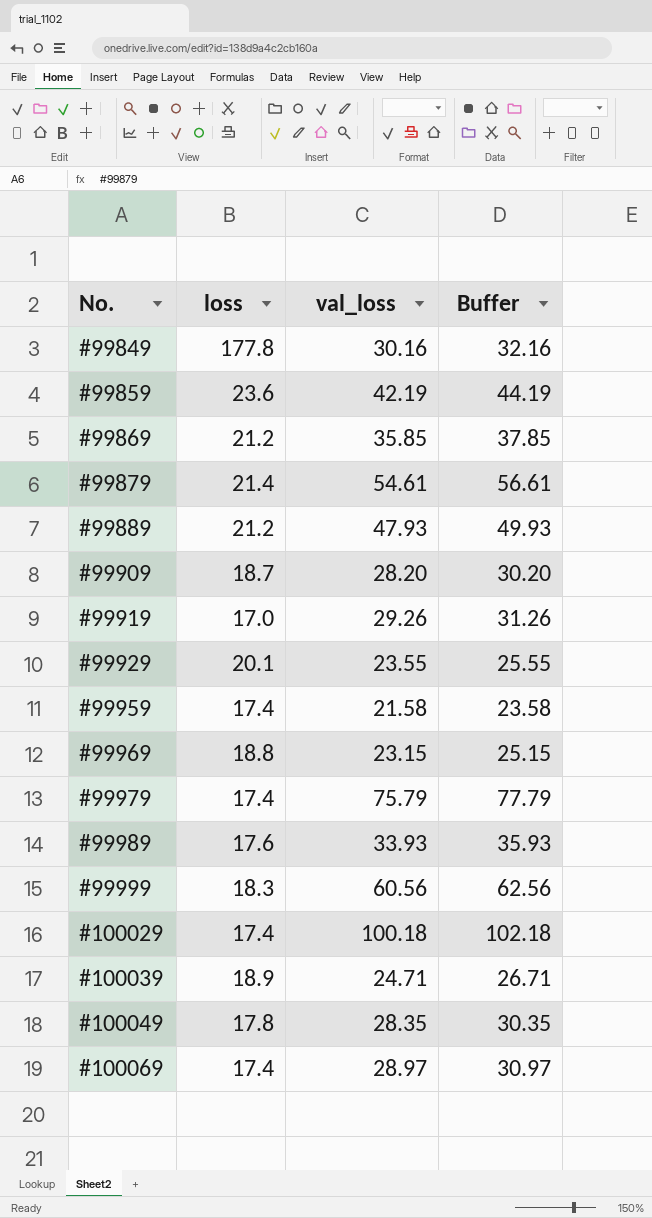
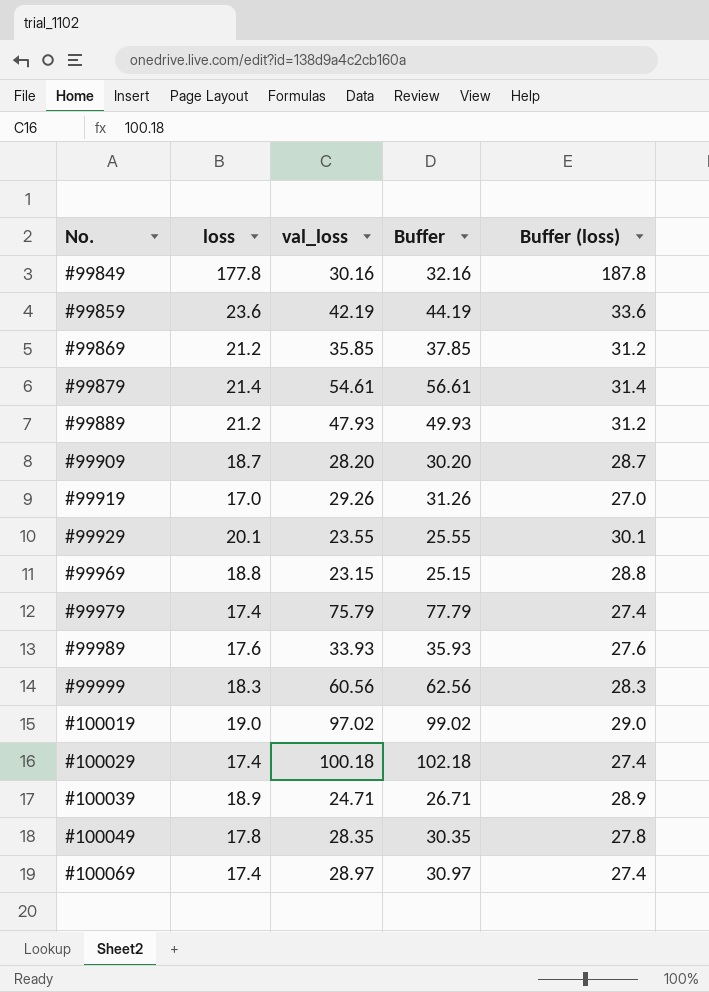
column Buffer (loss) | formula: none -> [loss] + 10
row #99959: 17.4 | 21.58 | 23.58 -> none
row #100019: none -> 19.0 | 97.02 | 99.02 | 29.0

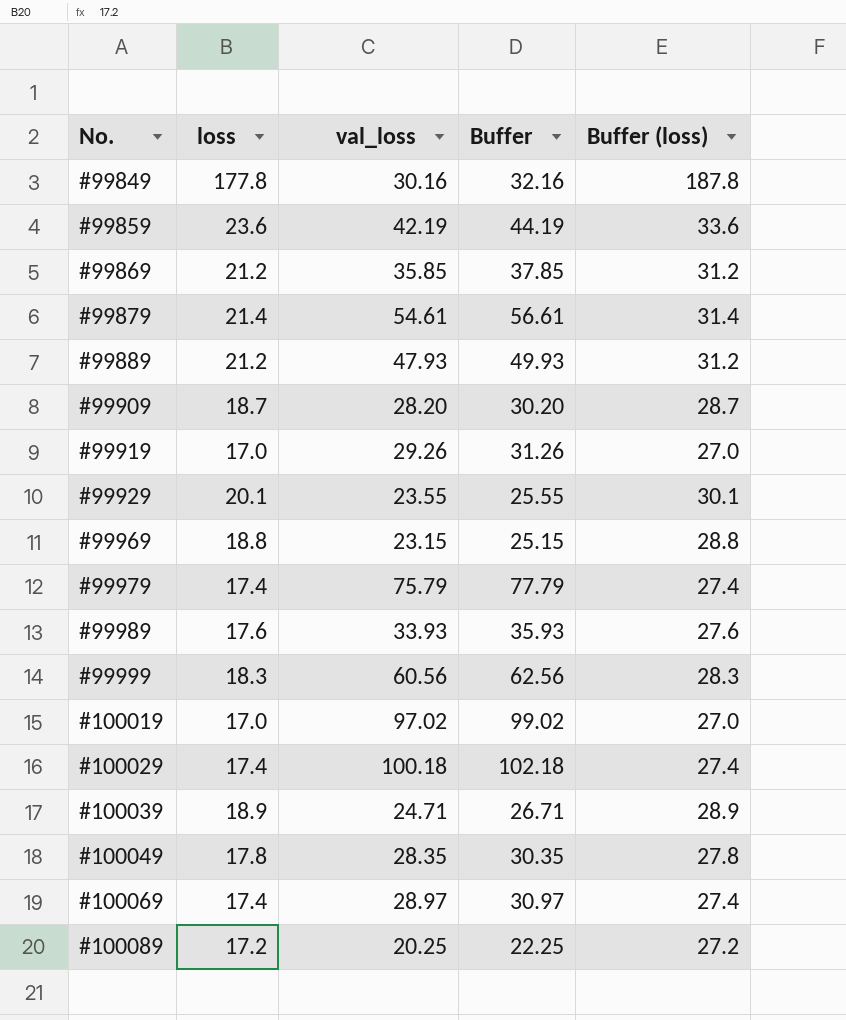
#100019 | loss: 19.0 -> 17.0
#100019 | Buffer (loss): 29.0 -> 27.0
row #100089: none -> 17.2 | 20.25 | 22.25 | 27.2

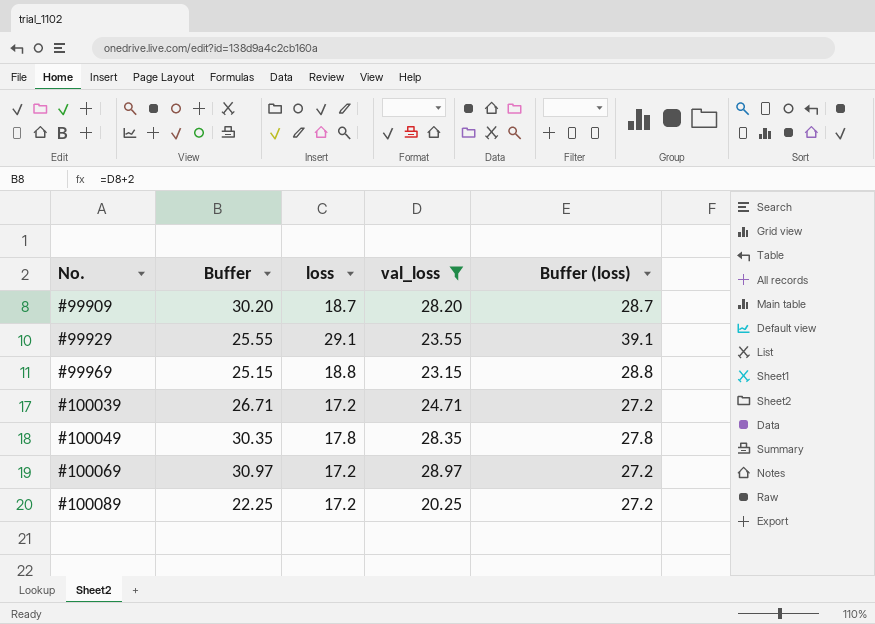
filter: none -> val_loss <= 28.97
column Buffer | position: 4 -> 2
#99929 | loss: 20.1 -> 29.1
#99929 | Buffer (loss): 30.1 -> 39.1
#100039 | loss: 18.9 -> 17.2
#100039 | Buffer (loss): 28.9 -> 27.2
#100069 | loss: 17.4 -> 17.2
#100069 | Buffer (loss): 27.4 -> 27.2

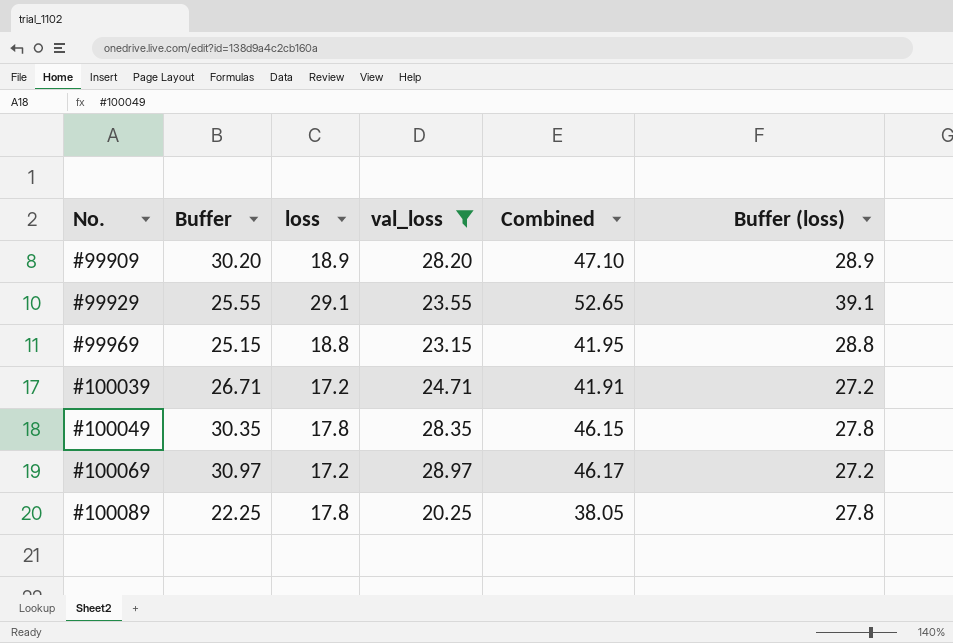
column Combined | formula: none -> [loss] + [val_loss]
#99909 | loss: 18.7 -> 18.9
#99909 | Buffer (loss): 28.7 -> 28.9
#100089 | loss: 17.2 -> 17.8
#100089 | Buffer (loss): 27.2 -> 27.8

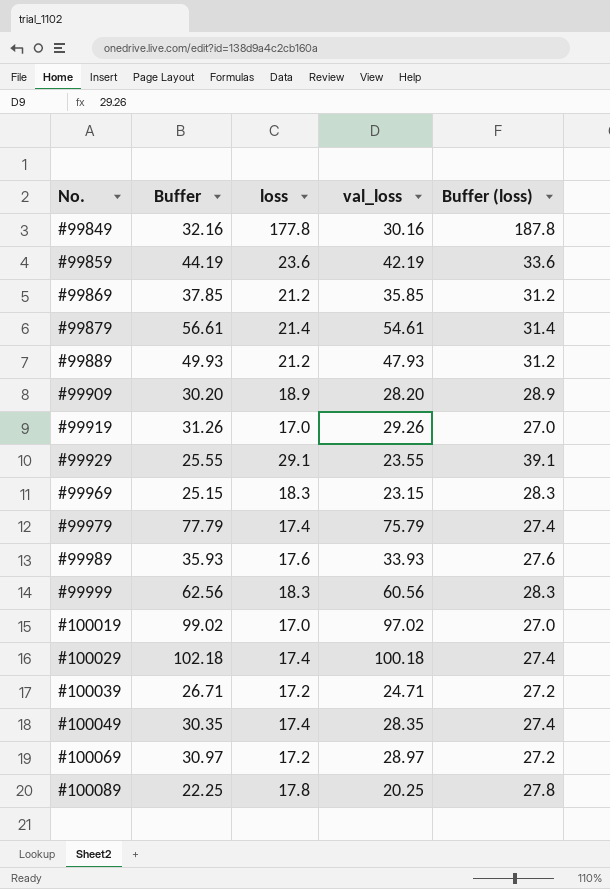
filter: val_loss <= 28.97 -> none
column Combined | formula: [loss] + [val_loss] -> none
#99969 | loss: 18.8 -> 18.3
#99969 | Buffer (loss): 28.8 -> 28.3
#100049 | loss: 17.8 -> 17.4
#100049 | Buffer (loss): 27.8 -> 27.4

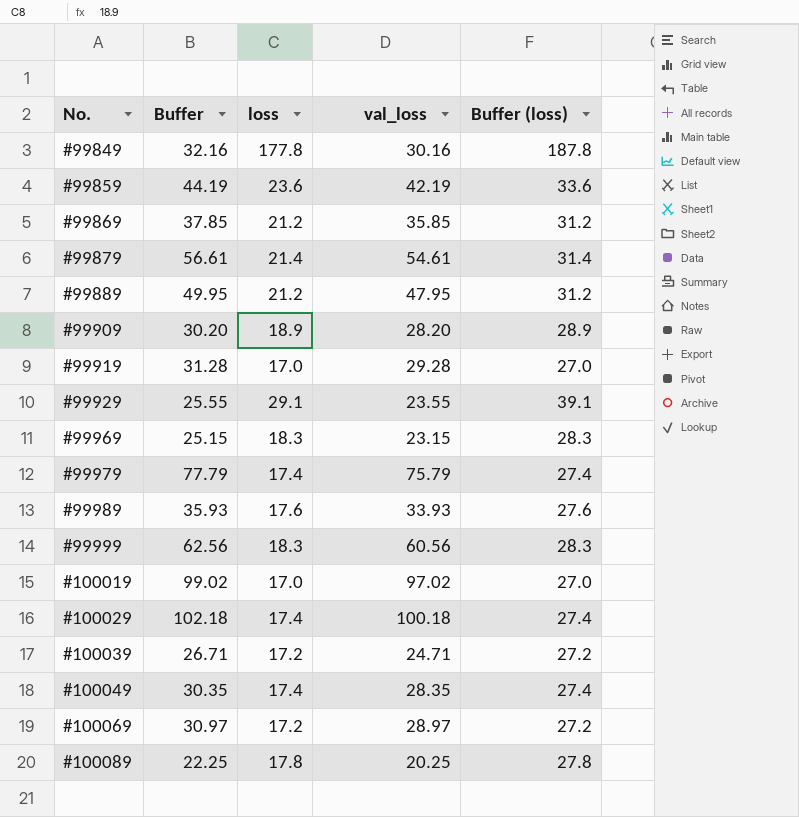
#99889 | Buffer: 49.93 -> 49.95
#99889 | val_loss: 47.93 -> 47.95
#99919 | Buffer: 31.26 -> 31.28
#99919 | val_loss: 29.26 -> 29.28

